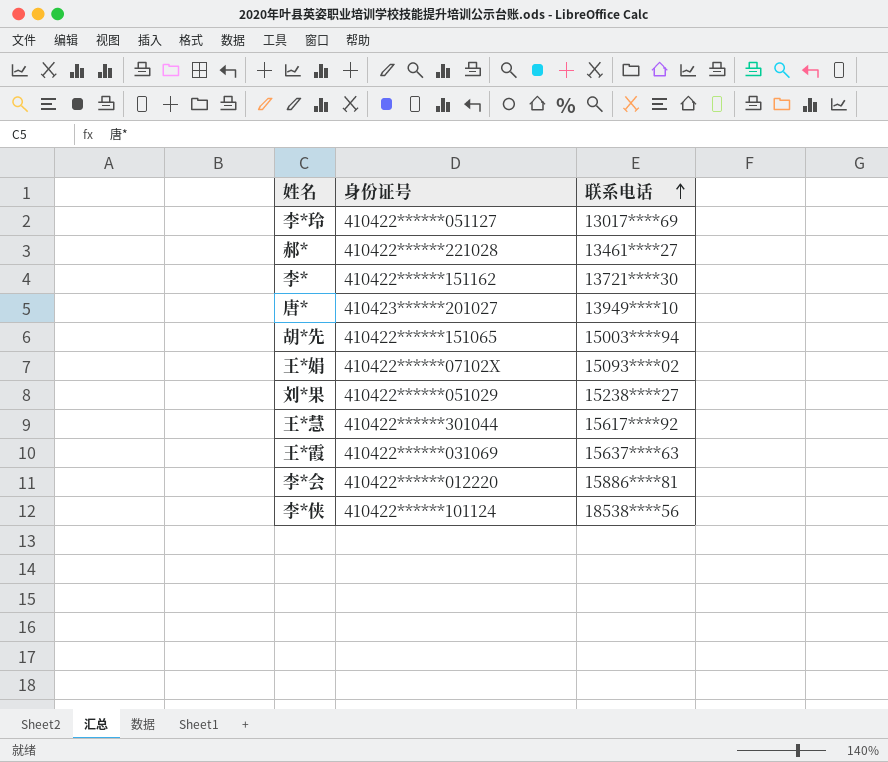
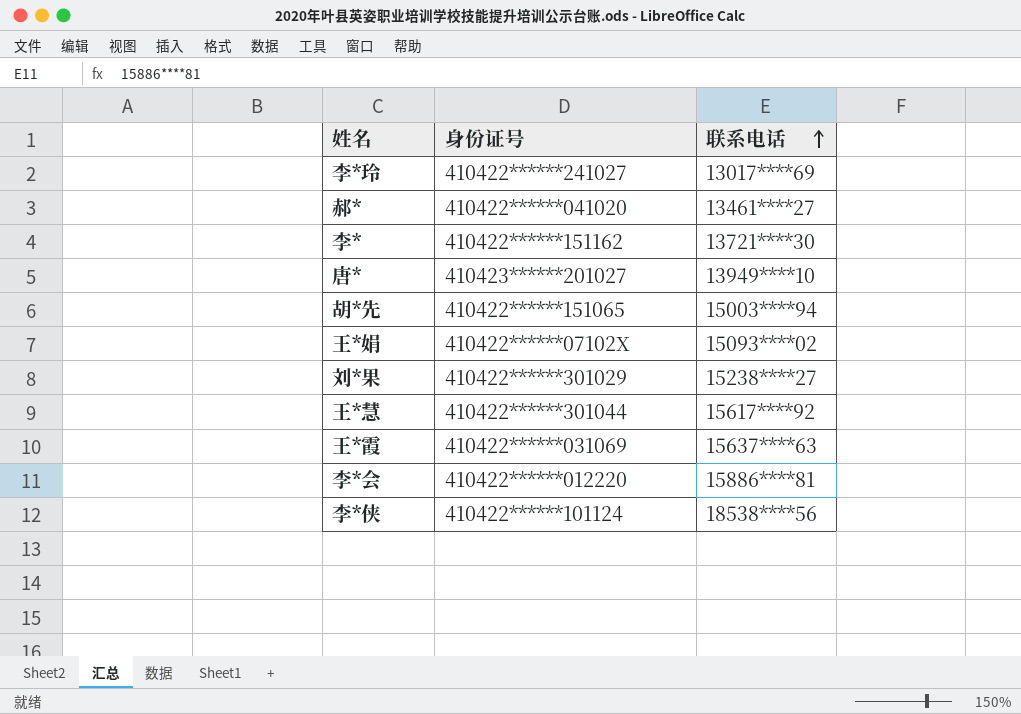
李*玲 | 身份证号: 410422******051127 -> 410422******241027
郝* | 身份证号: 410422******221028 -> 410422******041020
刘*果 | 身份证号: 410422******051029 -> 410422******301029

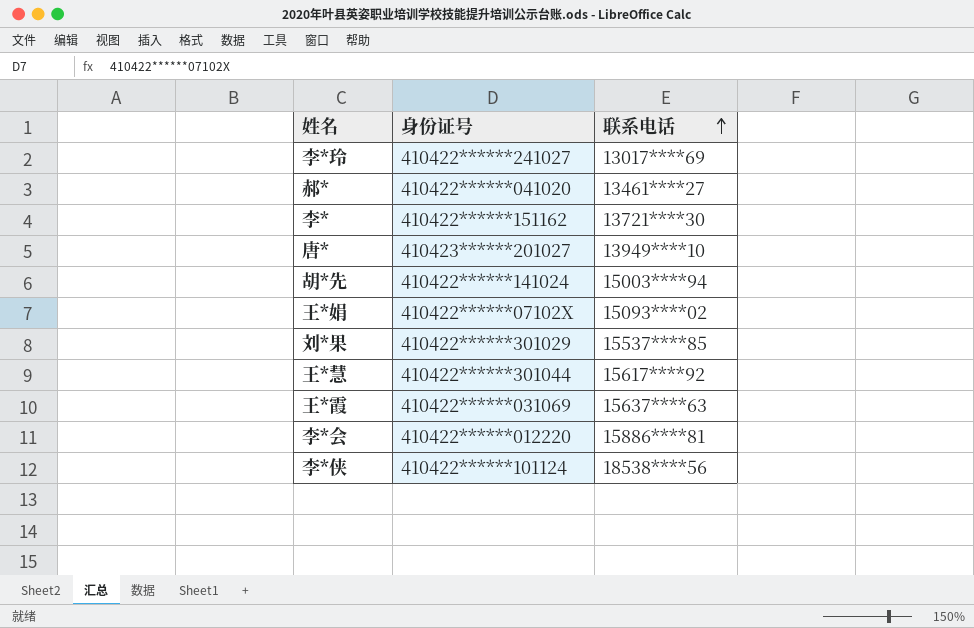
胡*先 | 身份证号: 410422******151065 -> 410422******141024
刘*果 | 联系电话: 15238****27 -> 15537****85

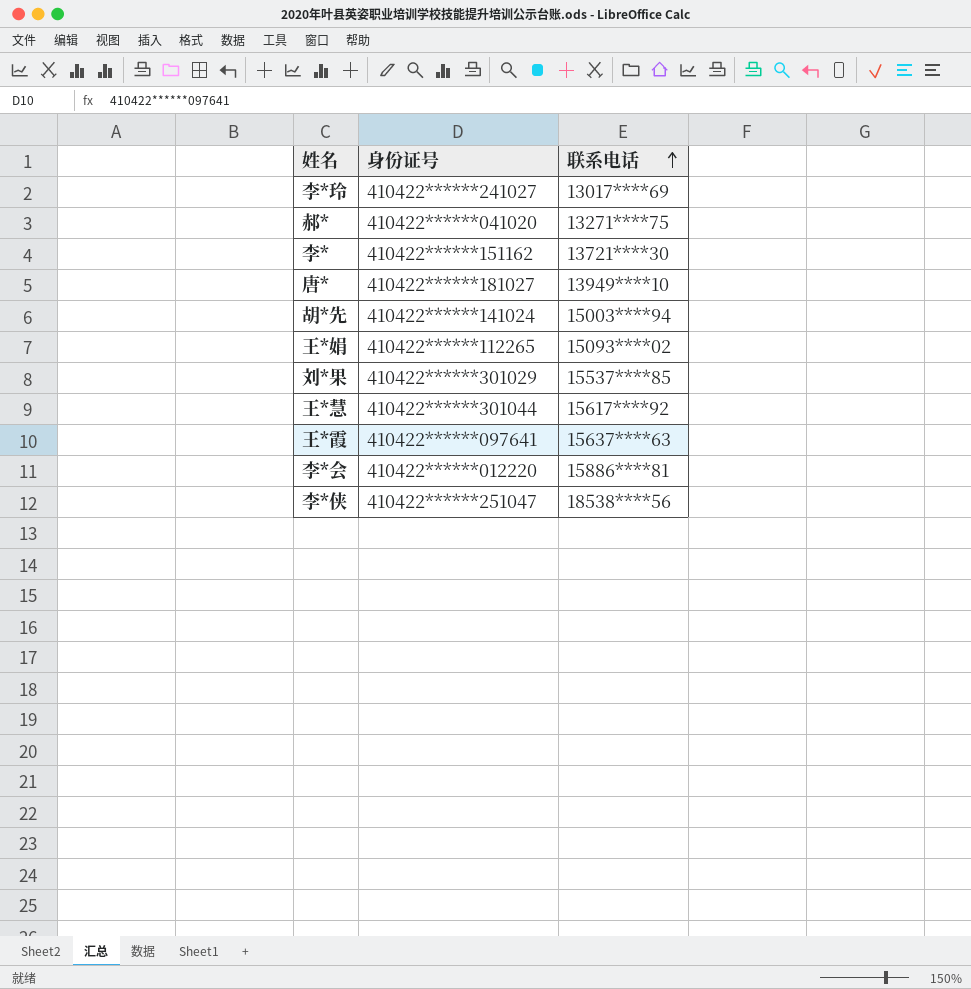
郝* | 联系电话: 13461****27 -> 13271****75
唐* | 身份证号: 410423******201027 -> 410422******181027
王*娟 | 身份证号: 410422******07102X -> 410422******112265
王*霞 | 身份证号: 410422******031069 -> 410422******097641
李*侠 | 身份证号: 410422******101124 -> 410422******251047

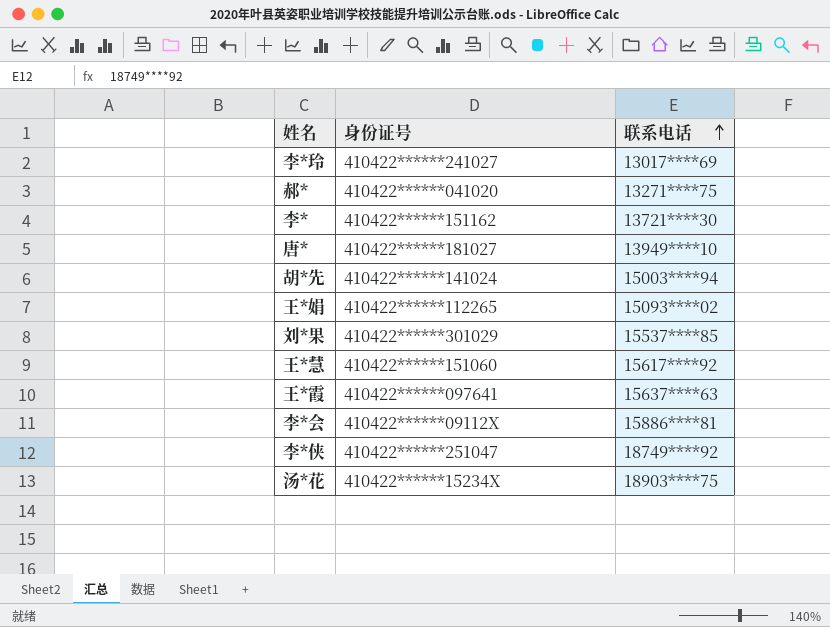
王*慧 | 身份证号: 410422******301044 -> 410422******151060
李*会 | 身份证号: 410422******012220 -> 410422******09112X
李*侠 | 联系电话: 18538****56 -> 18749****92
row 汤*花: none -> 410422******15234X | 18903****75

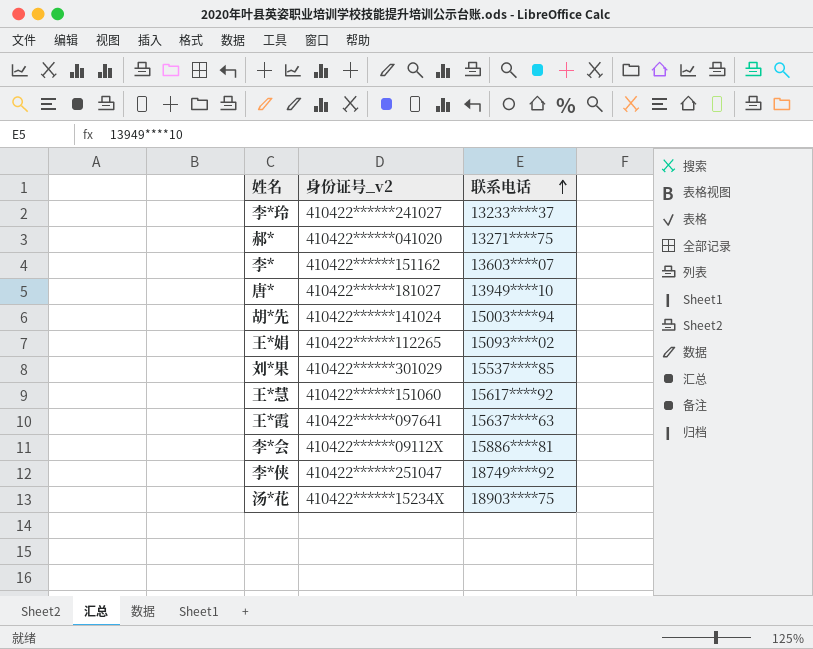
column name: 身份证号 -> 身份证号_v2
李*玲 | 联系电话: 13017****69 -> 13233****37
李* | 联系电话: 13721****30 -> 13603****07

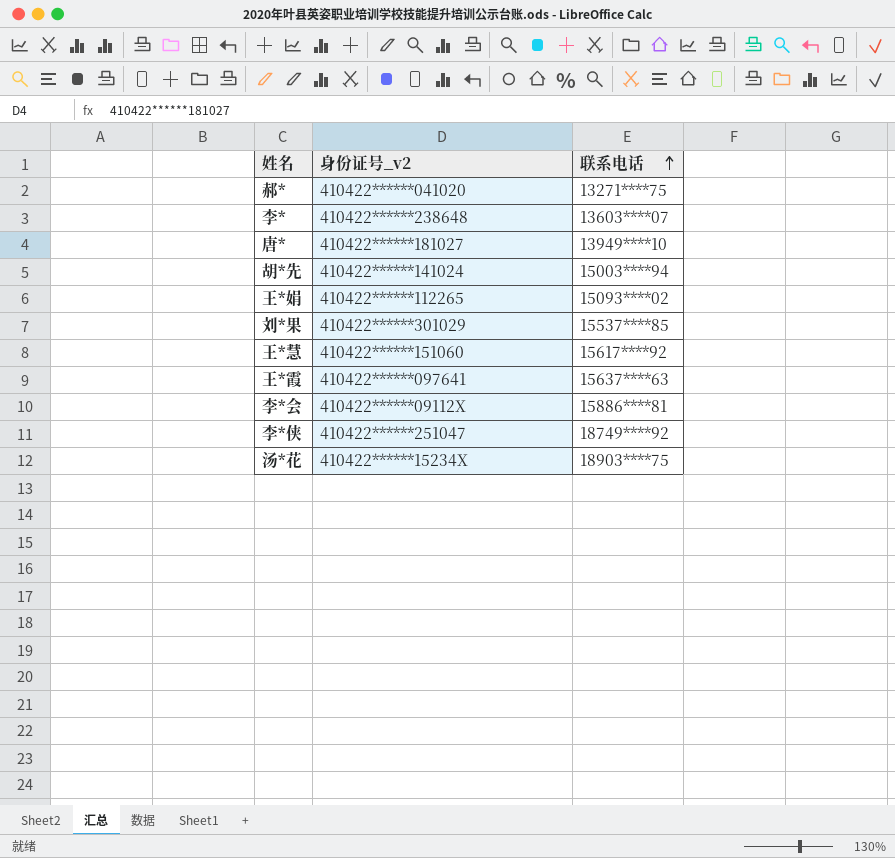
row 李*玲: 410422******241027 | 13233****37 -> none
李* | 身份证号_v2: 410422******151162 -> 410422******238648

